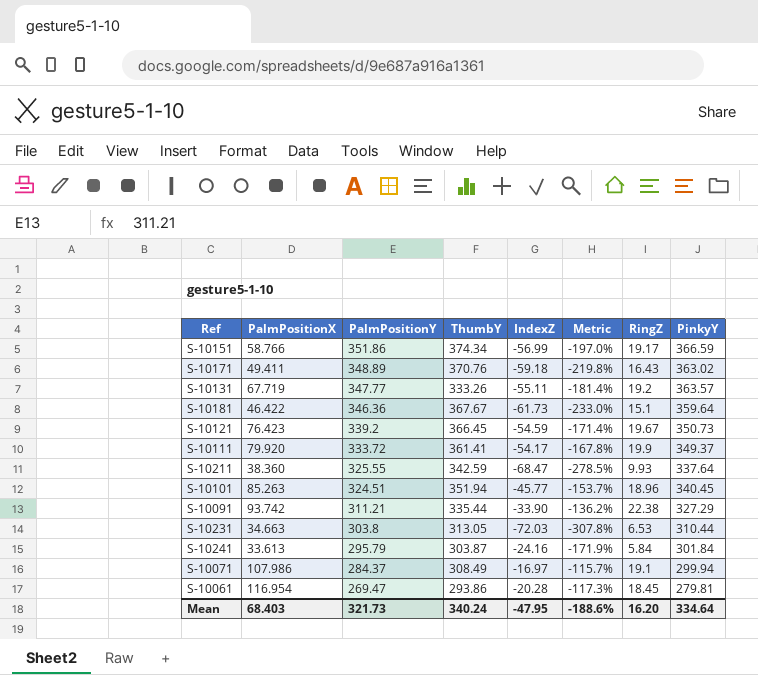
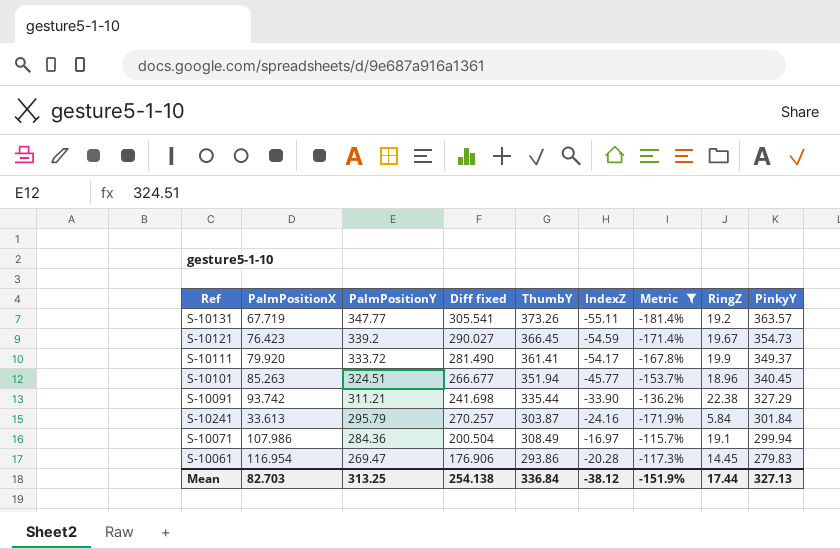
filter: none -> Metric >= -181.4%
column Diff fixed | formula: none -> [ThumbY] - [PalmPositionX]
S-10131 | ThumbY: 333.26 -> 373.26
S-10121 | PinkyY: 350.73 -> 354.73
S-10071 | PalmPositionY: 284.37 -> 284.36
S-10061 | RingZ: 18.45 -> 14.45
S-10061 | PinkyY: 279.81 -> 279.83
Mean | PalmPositionX: 68.403 -> 82.703
Mean | PalmPositionY: 321.73 -> 313.25
Mean | ThumbY: 340.24 -> 336.84
Mean | IndexZ: -47.95 -> -38.12
Mean | Metric: -188.6% -> -151.9%
Mean | RingZ: 16.20 -> 17.44
Mean | PinkyY: 334.64 -> 327.13

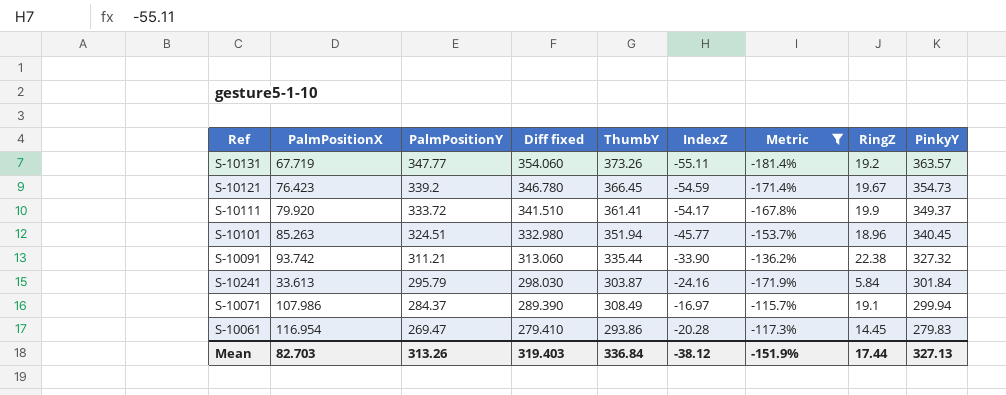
column Diff fixed | formula: [ThumbY] - [PalmPositionX] -> [ThumbY] - [RingZ]
S-10091 | PinkyY: 327.29 -> 327.32
S-10071 | PalmPositionY: 284.36 -> 284.37
Mean | PalmPositionY: 313.25 -> 313.26
Mean | Diff fixed: 254.138 -> 319.403

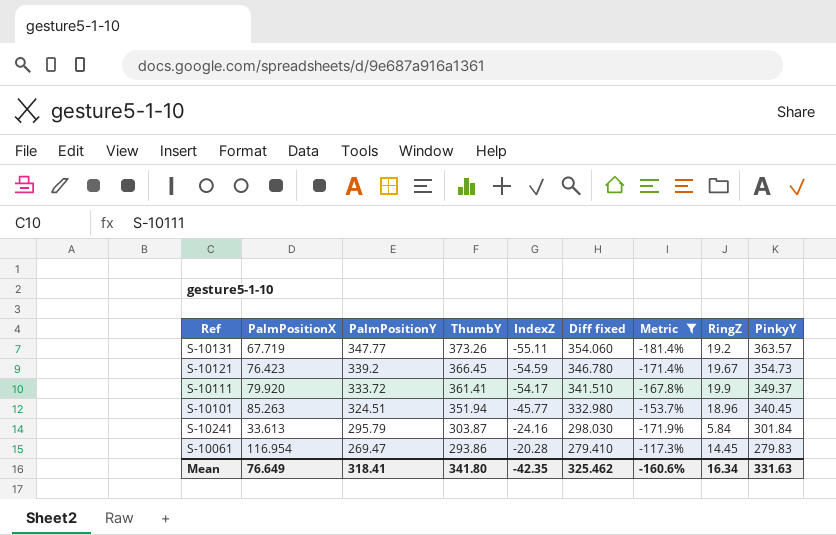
column Diff fixed | position: 4 -> 6
row S-10091: 93.742 | 311.21 | 313.060 | 335.44 | -33.90 | -136.2% | 22.38 | 327.32 -> none
row S-10071: 107.986 | 284.37 | 289.390 | 308.49 | -16.97 | -115.7% | 19.1 | 299.94 -> none
Mean | PalmPositionX: 82.703 -> 76.649
Mean | PalmPositionY: 313.26 -> 318.41
Mean | ThumbY: 336.84 -> 341.80
Mean | IndexZ: -38.12 -> -42.35
Mean | Diff fixed: 319.403 -> 325.462
Mean | Metric: -151.9% -> -160.6%
Mean | RingZ: 17.44 -> 16.34
Mean | PinkyY: 327.13 -> 331.63

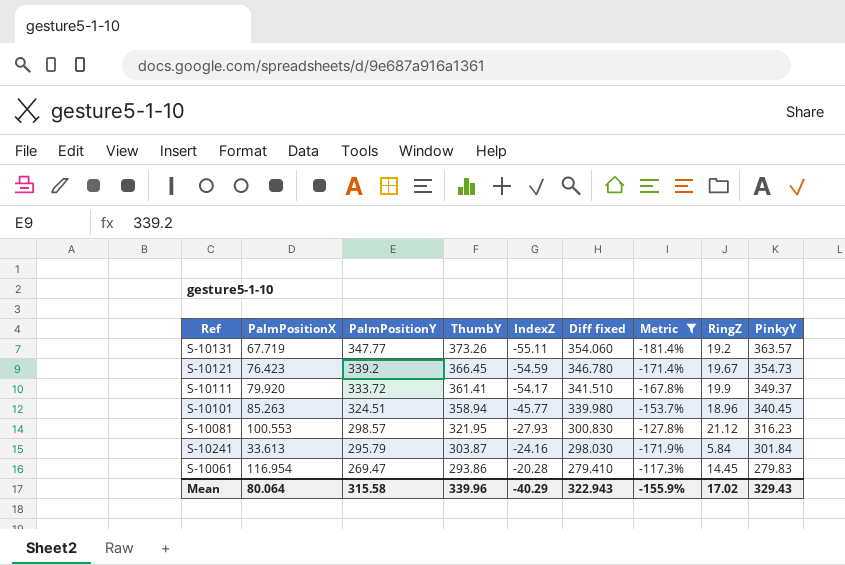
S-10101 | ThumbY: 351.94 -> 358.94
S-10101 | Diff fixed: 332.980 -> 339.980
row S-10081: none -> 100.553 | 298.57 | 321.95 | -27.93 | 300.830 | -127.8% | 21.12 | 316.23
Mean | PalmPositionX: 76.649 -> 80.064
Mean | PalmPositionY: 318.41 -> 315.58
Mean | ThumbY: 341.80 -> 339.96
Mean | IndexZ: -42.35 -> -40.29
Mean | Diff fixed: 325.462 -> 322.943
Mean | Metric: -160.6% -> -155.9%
Mean | RingZ: 16.34 -> 17.02
Mean | PinkyY: 331.63 -> 329.43

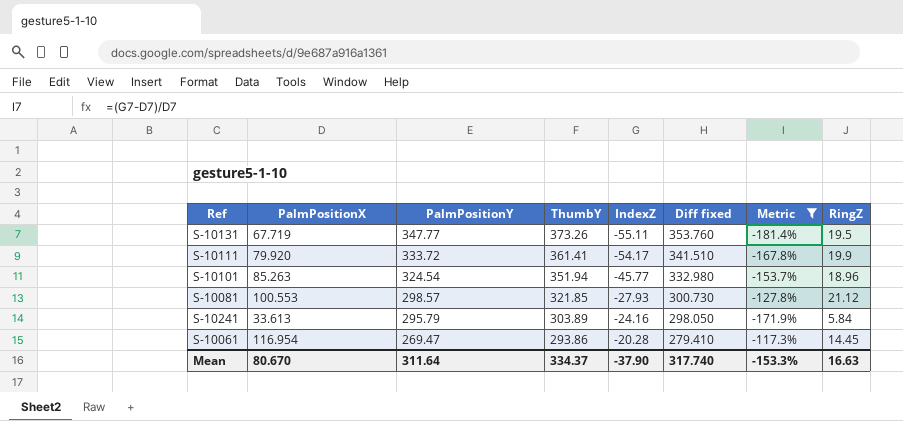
column PinkyY | position: 9 -> none
row S-10121: 76.423 | 339.2 | 366.45 | -54.59 | 346.780 | -171.4% | 19.67 | 354.73 -> none
S-10131 | Diff fixed: 354.060 -> 353.760
S-10131 | RingZ: 19.2 -> 19.5
S-10101 | PalmPositionY: 324.51 -> 324.54
S-10101 | ThumbY: 358.94 -> 351.94
S-10101 | Diff fixed: 339.980 -> 332.980
S-10081 | ThumbY: 321.95 -> 321.85
S-10081 | Diff fixed: 300.830 -> 300.730
S-10241 | ThumbY: 303.87 -> 303.89
S-10241 | Diff fixed: 298.030 -> 298.050
Mean | PalmPositionX: 80.064 -> 80.670
Mean | PalmPositionY: 315.58 -> 311.64
Mean | ThumbY: 339.96 -> 334.37
Mean | IndexZ: -40.29 -> -37.90
Mean | Diff fixed: 322.943 -> 317.740
Mean | Metric: -155.9% -> -153.3%
Mean | RingZ: 17.02 -> 16.63

